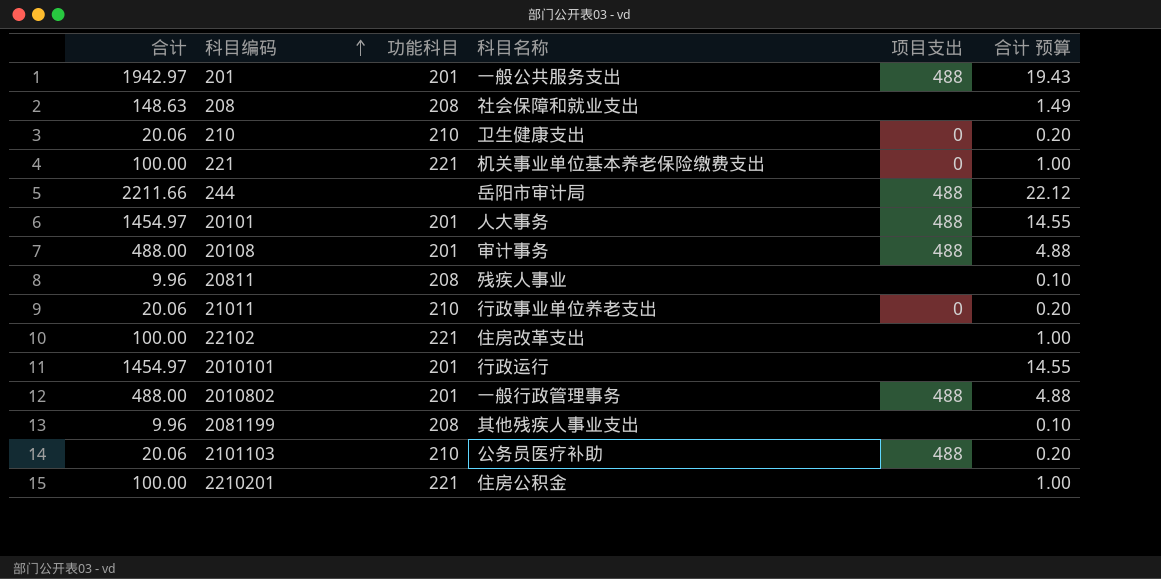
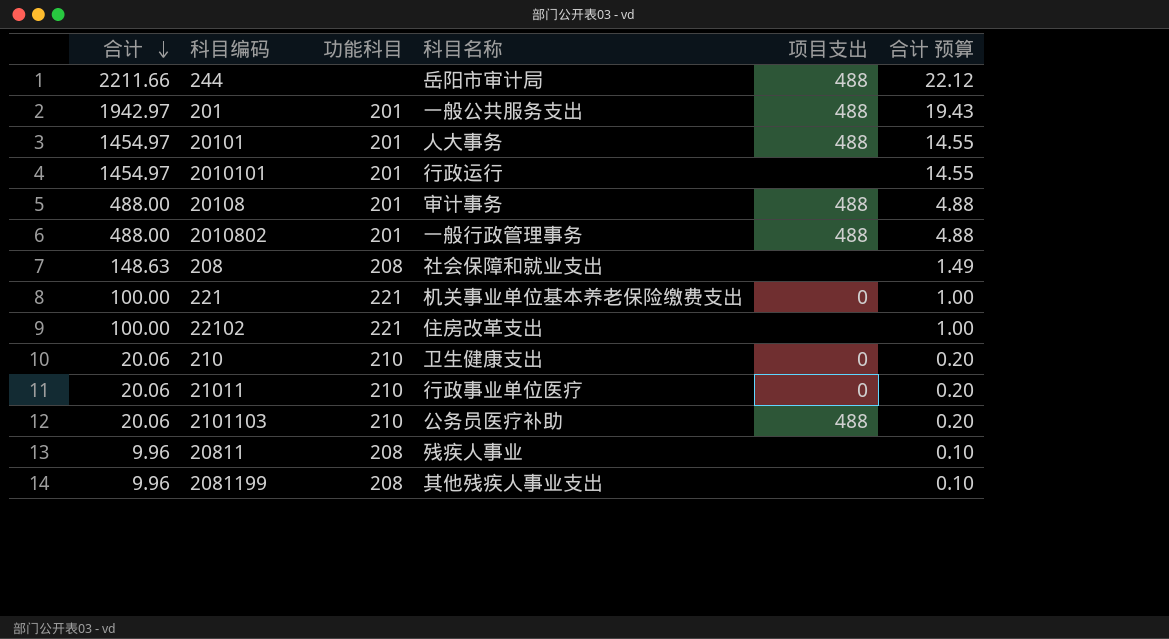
row order: 科目编码 ascending -> 合计 descending
row 2210201: 100.00 | 221 | 住房公积金 | none | 1.00 -> none
21011 | 科目名称: 行政事业单位养老支出 -> 行政事业单位医疗

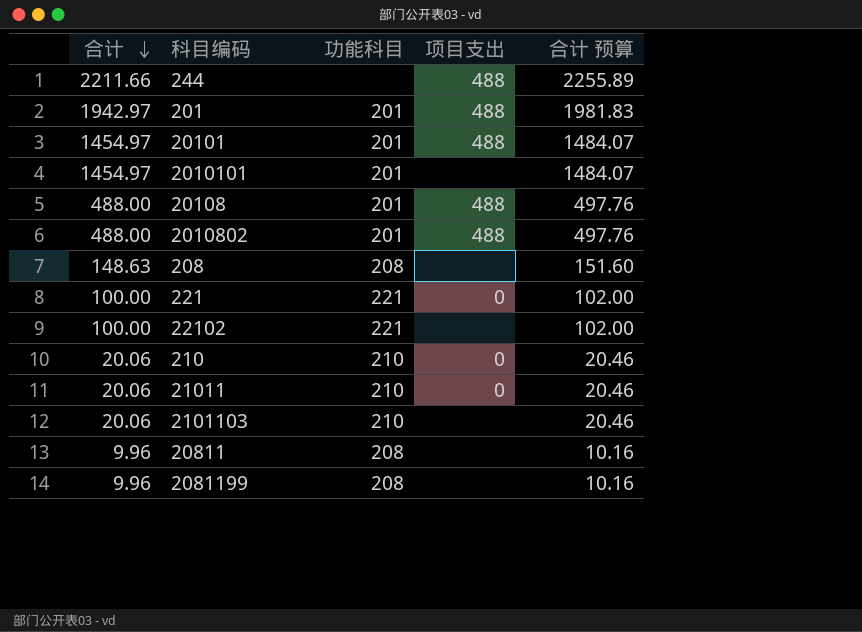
column 科目名称 | position: 4 -> none
column 合计 预算 | formula: [合计] * 0.01 -> [合计] * 1.02
2101103 | 项目支出: 488 -> none

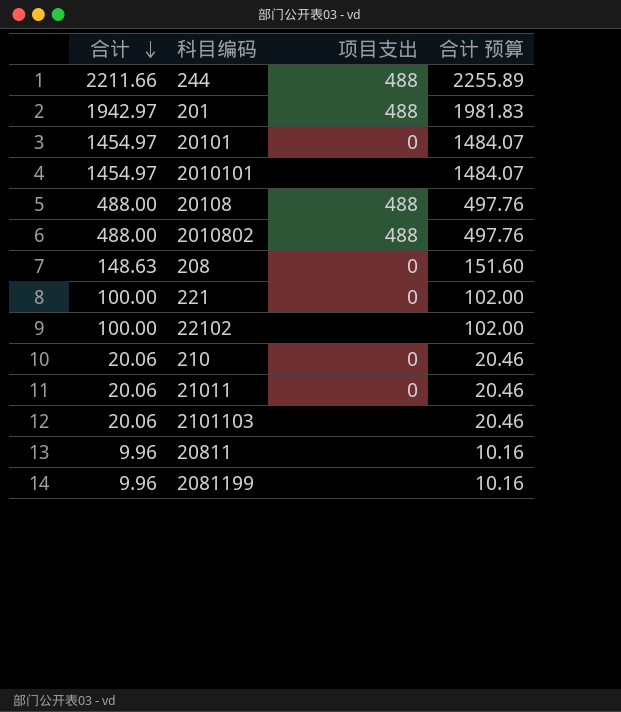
column 功能科目 | position: 3 -> none
20101 | 项目支出: 488 -> 0
208 | 项目支出: none -> 0

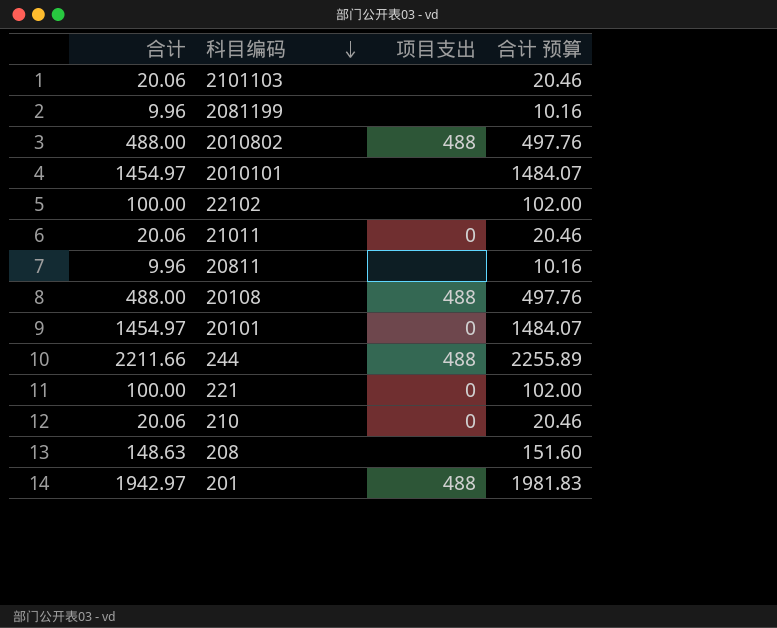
row order: 合计 descending -> 科目编码 descending
208 | 项目支出: 0 -> none

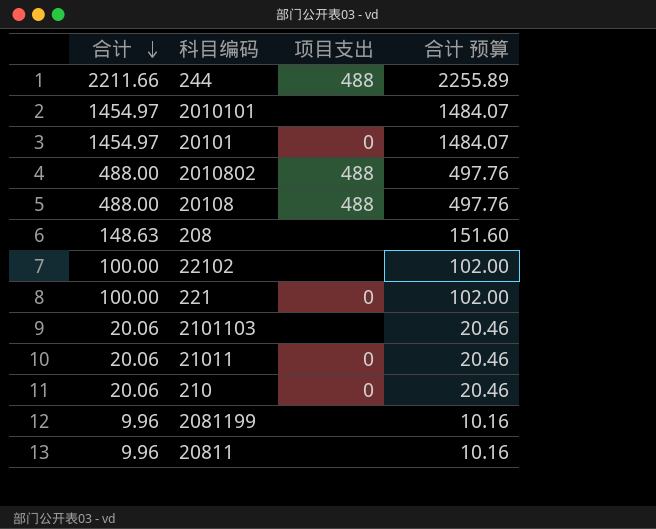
row order: 科目编码 descending -> 合计 descending
row 201: 1942.97 | 488 | 1981.83 -> none

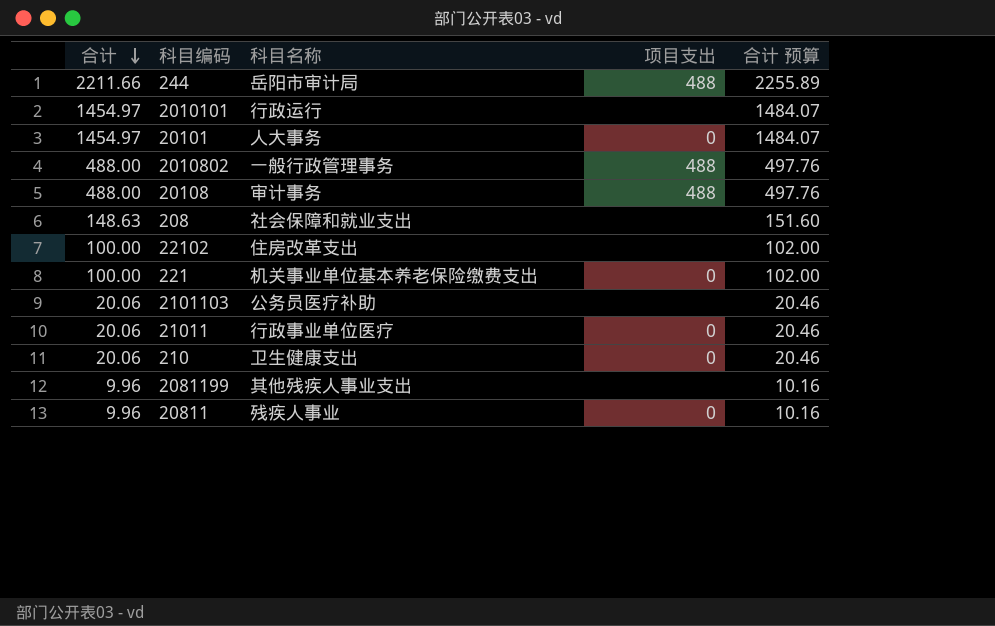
column 科目名称 | position: none -> 3
20811 | 项目支出: none -> 0

